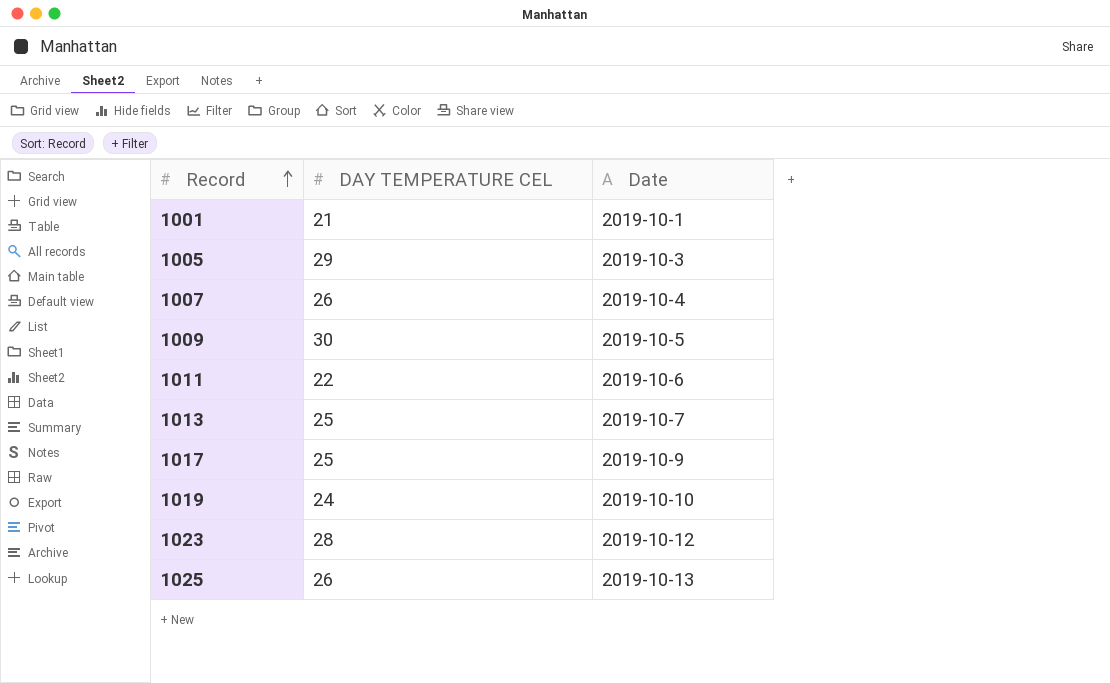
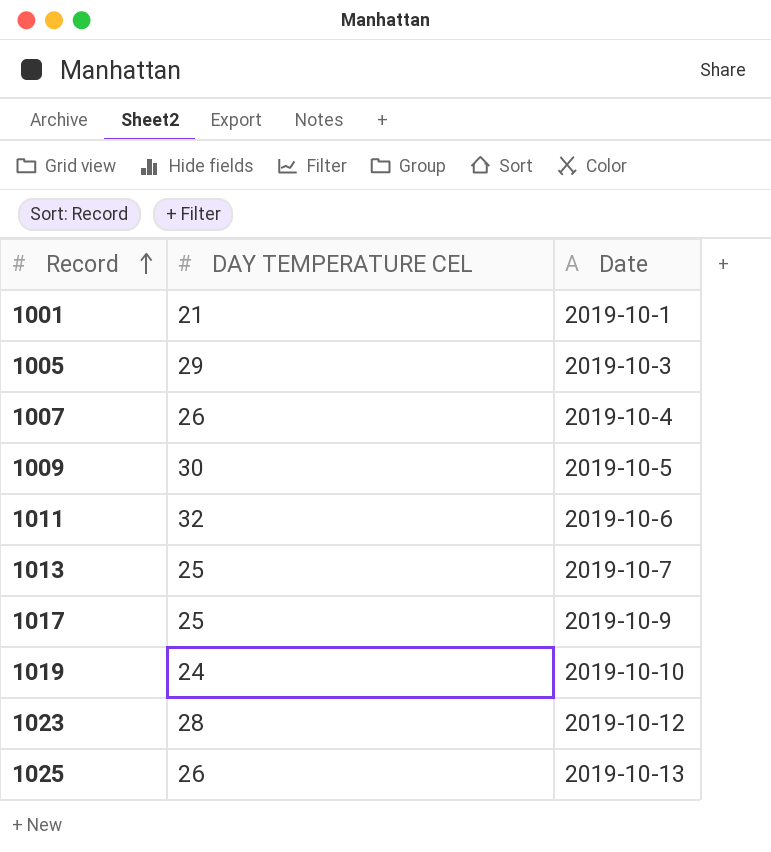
1011 | DAY TEMPERATURE CEL: 22 -> 32

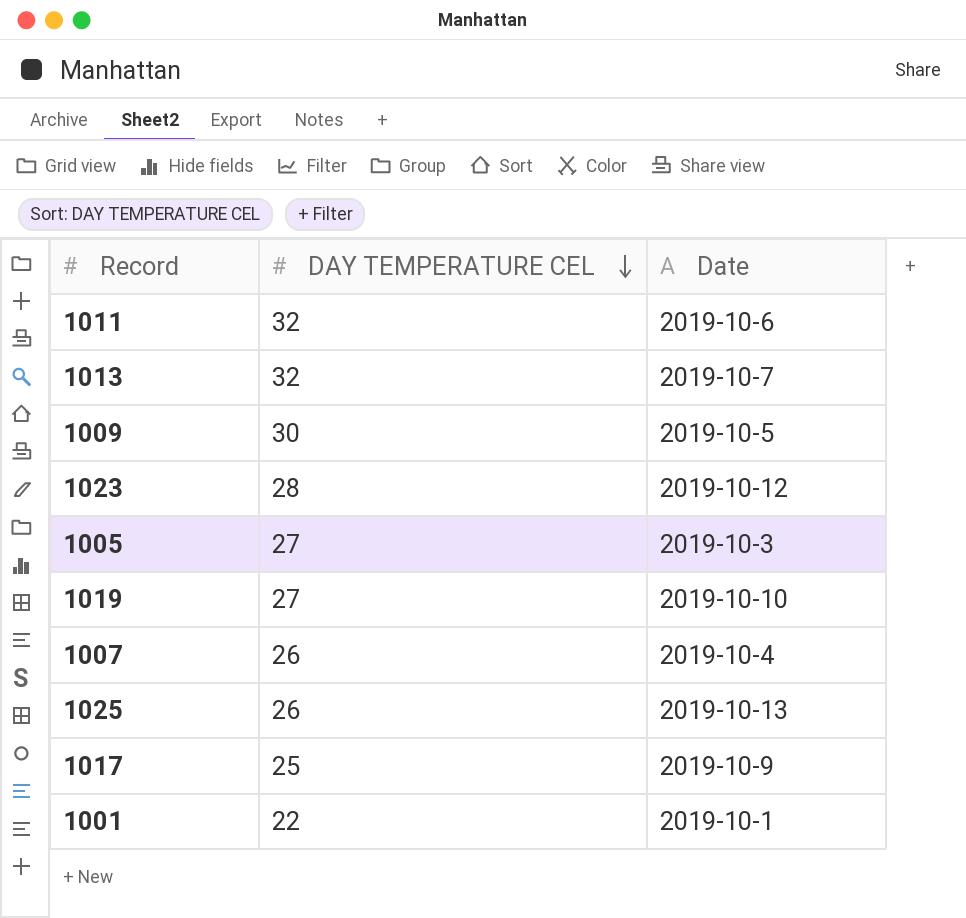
row order: Record ascending -> DAY TEMPERATURE CEL descending
1013 | DAY TEMPERATURE CEL: 25 -> 32
1005 | DAY TEMPERATURE CEL: 29 -> 27
1019 | DAY TEMPERATURE CEL: 24 -> 27
1001 | DAY TEMPERATURE CEL: 21 -> 22

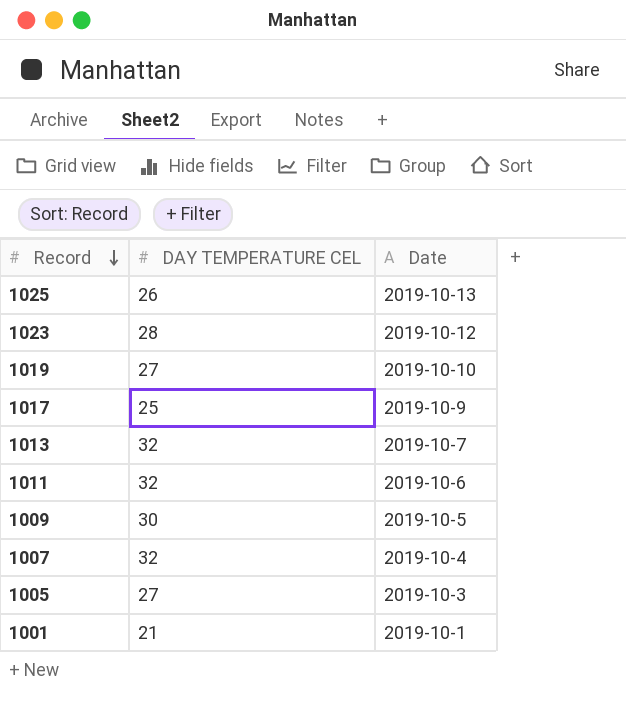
row order: DAY TEMPERATURE CEL descending -> Record descending
1007 | DAY TEMPERATURE CEL: 26 -> 32
1001 | DAY TEMPERATURE CEL: 22 -> 21

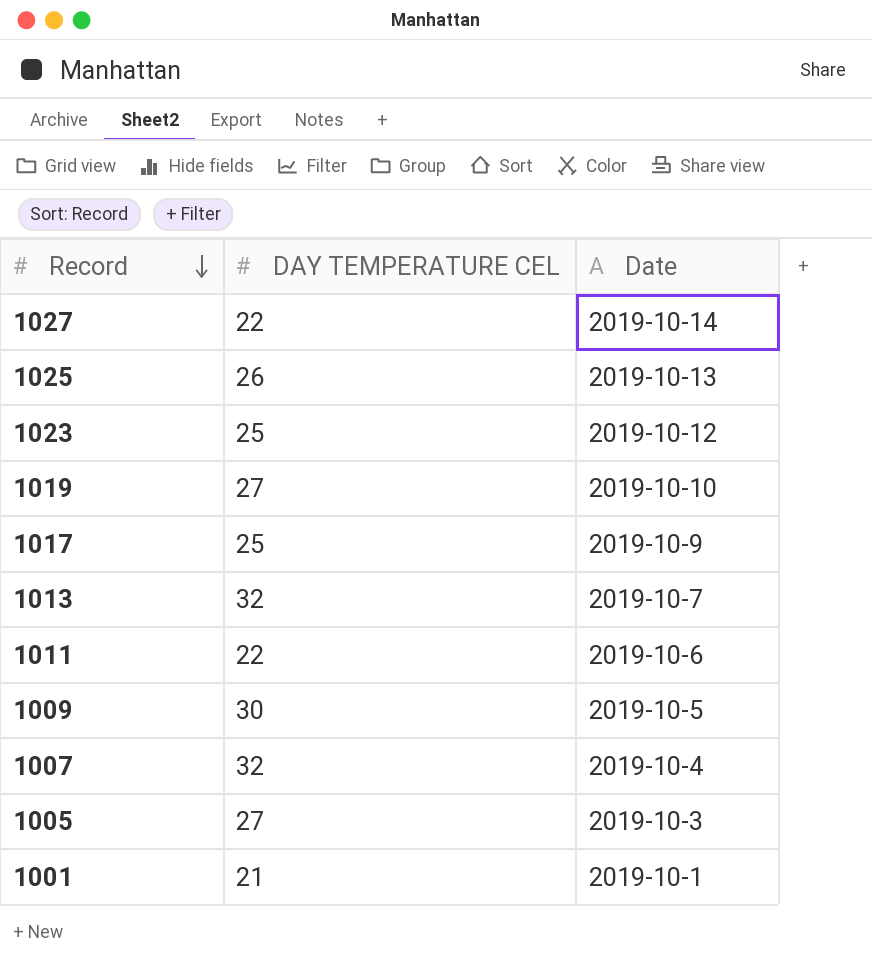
row 1027: none -> 22 | 2019-10-14
1023 | DAY TEMPERATURE CEL: 28 -> 25
1011 | DAY TEMPERATURE CEL: 32 -> 22

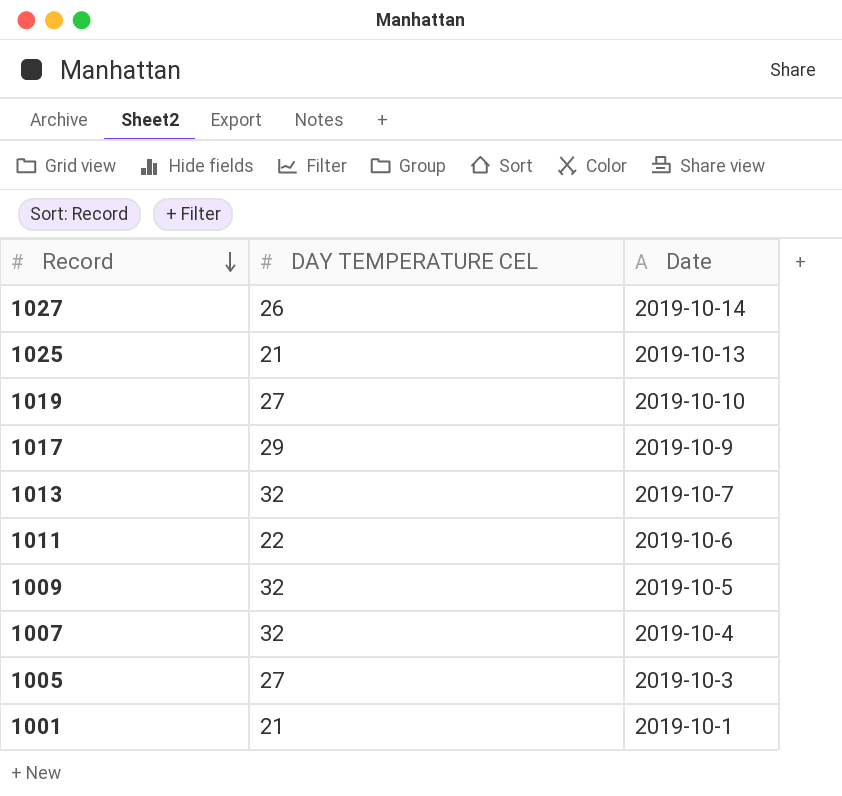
row 1023: 25 | 2019-10-12 -> none
1027 | DAY TEMPERATURE CEL: 22 -> 26
1025 | DAY TEMPERATURE CEL: 26 -> 21
1017 | DAY TEMPERATURE CEL: 25 -> 29
1009 | DAY TEMPERATURE CEL: 30 -> 32

